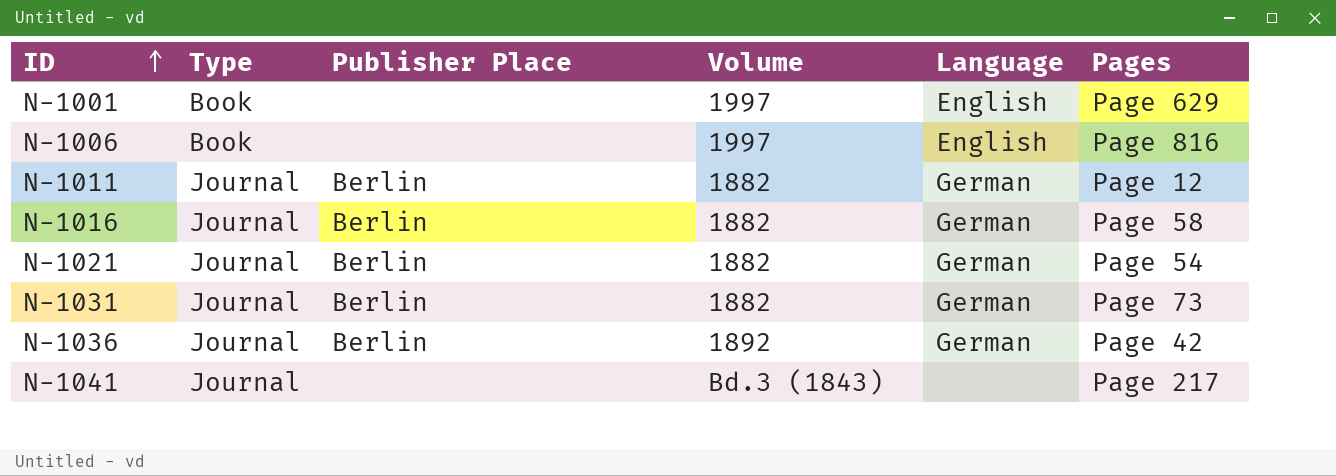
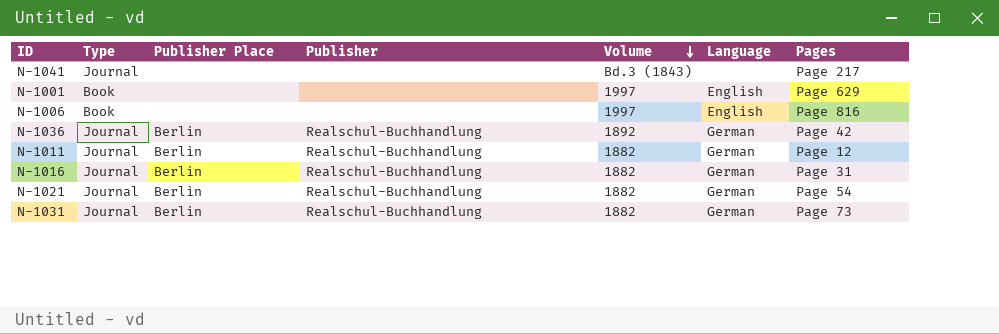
row order: ID ascending -> Volume descending
column Publisher | position: none -> 4
N-1016 | Pages: Page 58 -> Page 31

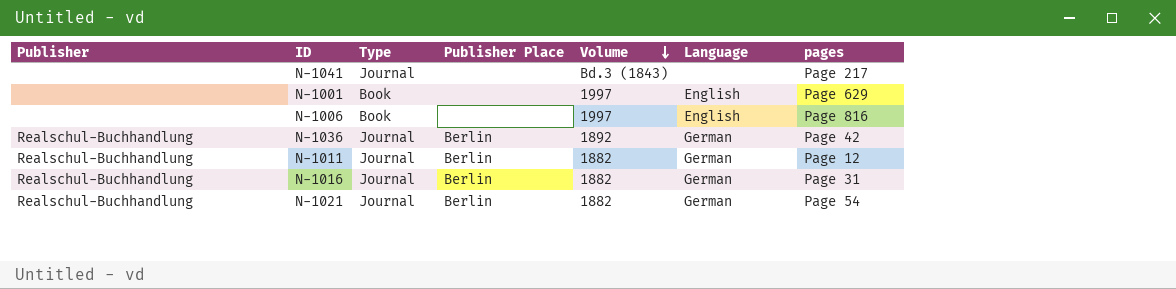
column Publisher | position: 4 -> 1
column name: Pages -> pages
row N-1031: Journal | Berlin | Realschul-Buchhandlung | 1882 | German | Page 73 -> none

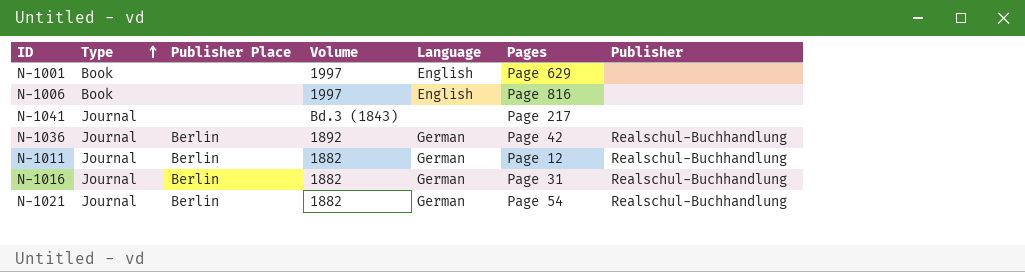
row order: Volume descending -> Type ascending
column name: pages -> Pages
column Publisher | position: 1 -> 7

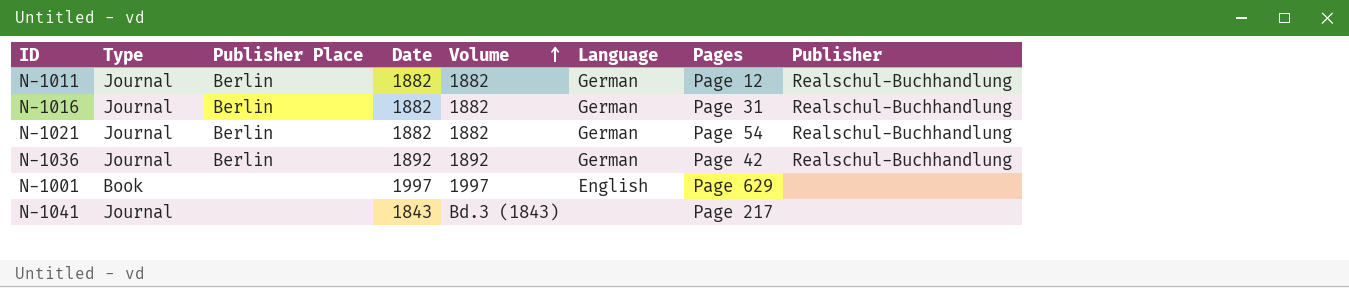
row order: Type ascending -> Volume ascending
column Date | position: none -> 4
row N-1006: Book | none | 1997 | English | Page 816 | none -> none

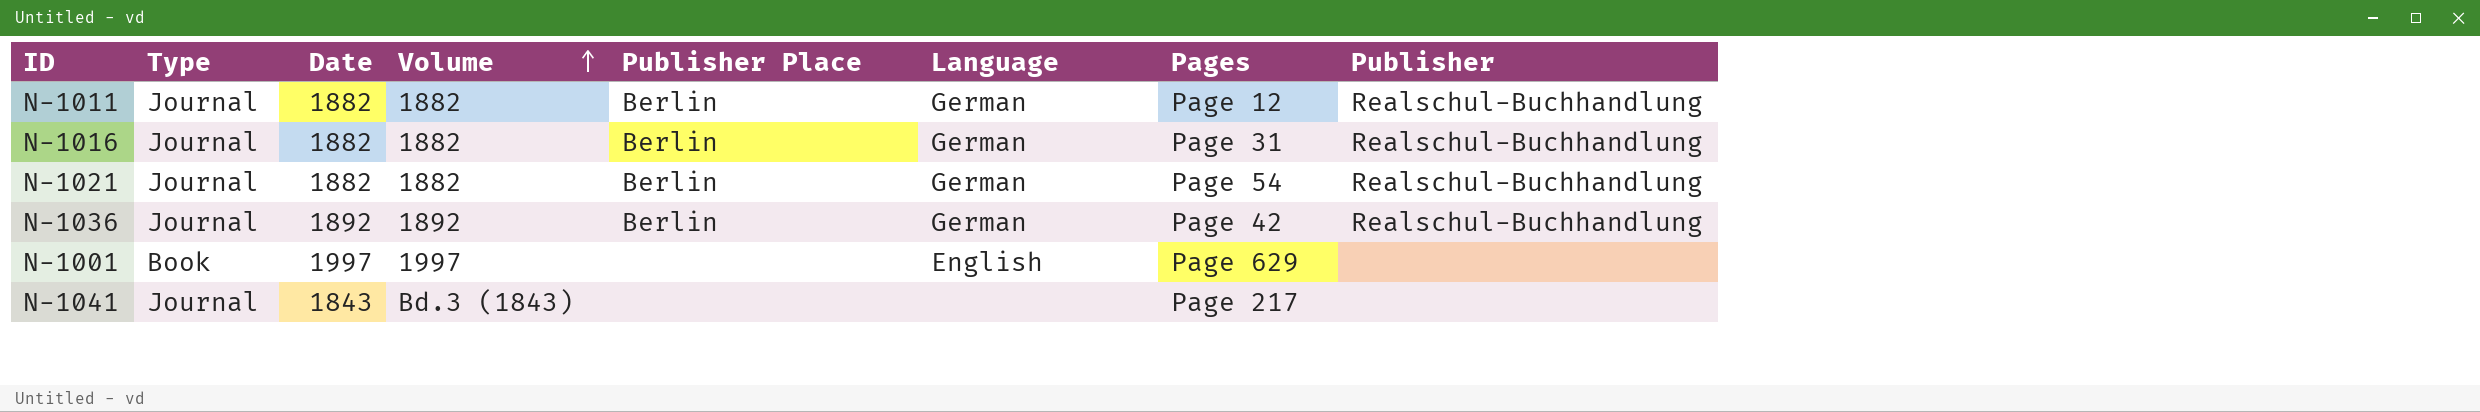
column Publisher Place | position: 3 -> 5

